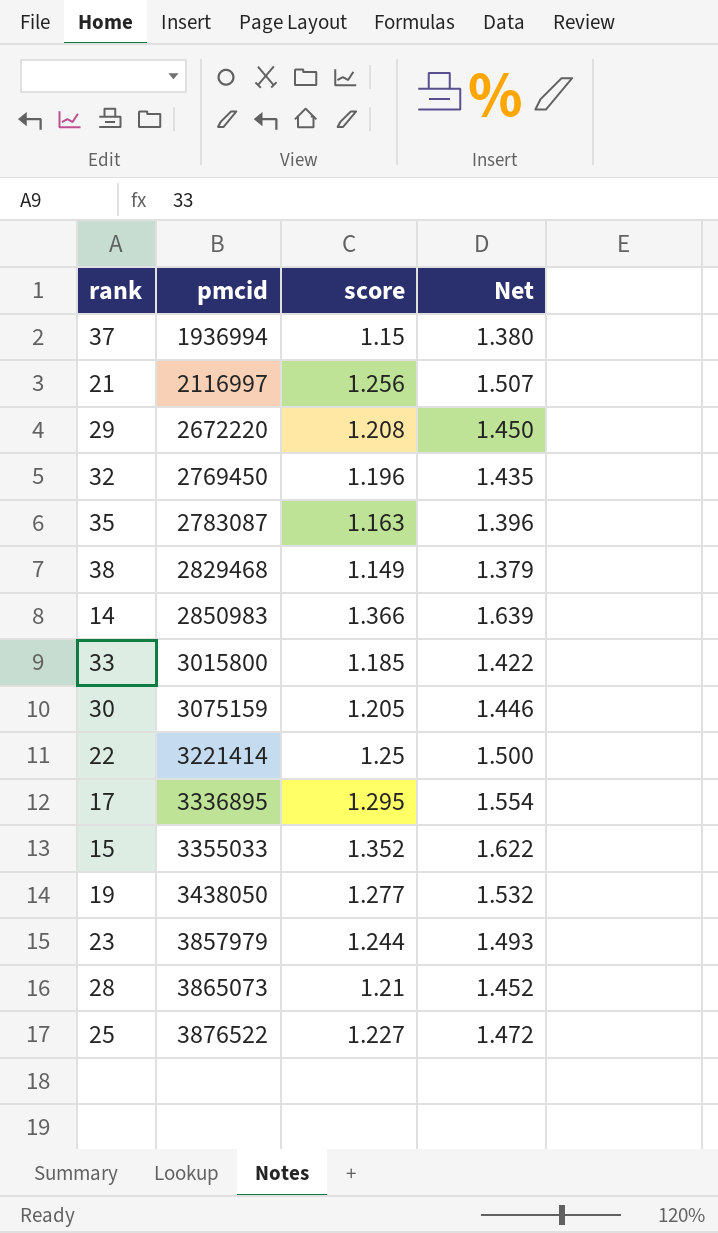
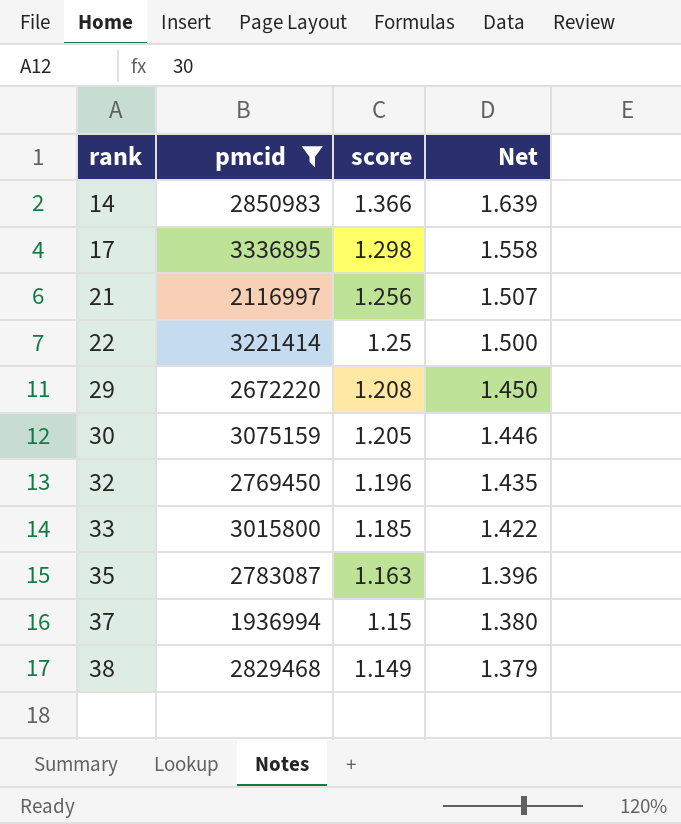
filter: none -> pmcid <= 3336895
row order: pmcid ascending -> rank ascending
17 | score: 1.295 -> 1.298
17 | Net: 1.554 -> 1.558

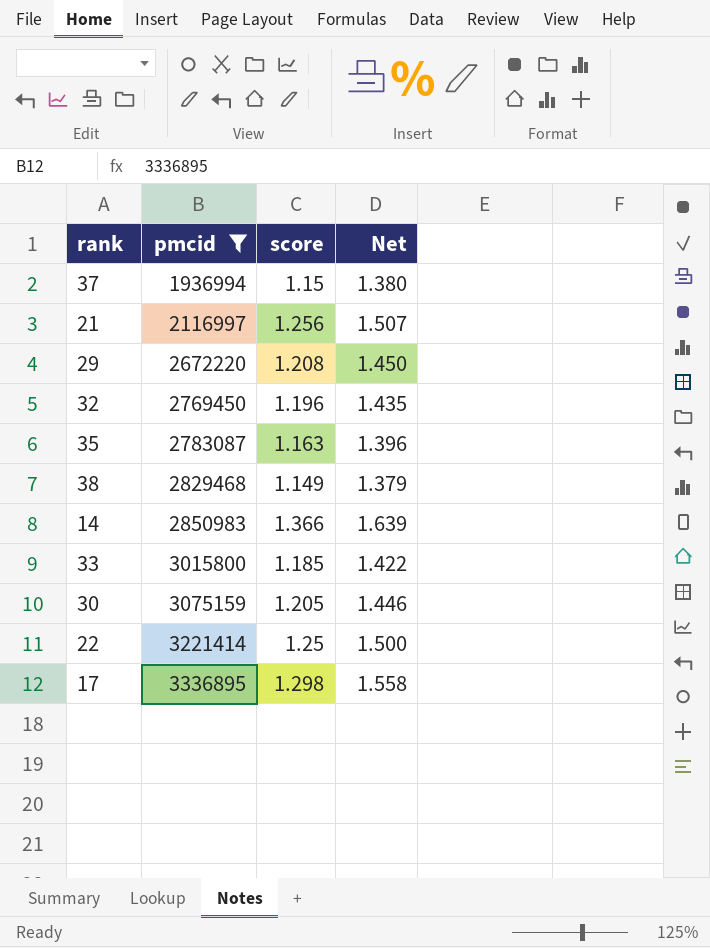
row order: rank ascending -> pmcid ascending

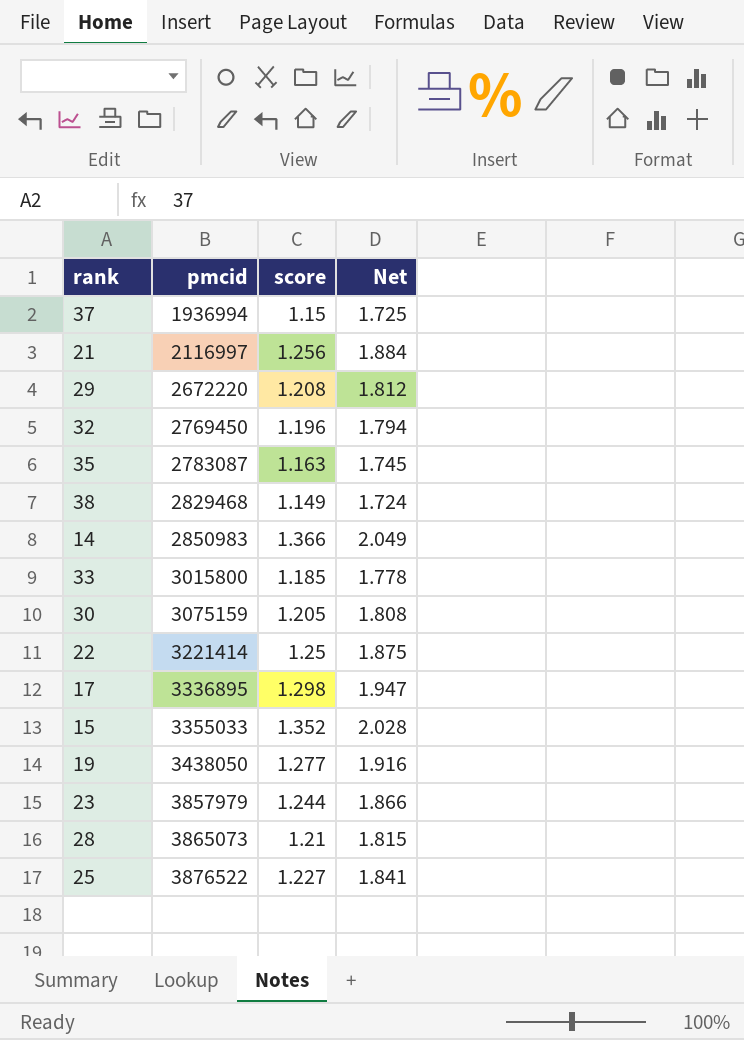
filter: pmcid <= 3336895 -> none
column Net | formula: [score] * 1.2 -> [score] * 1.5

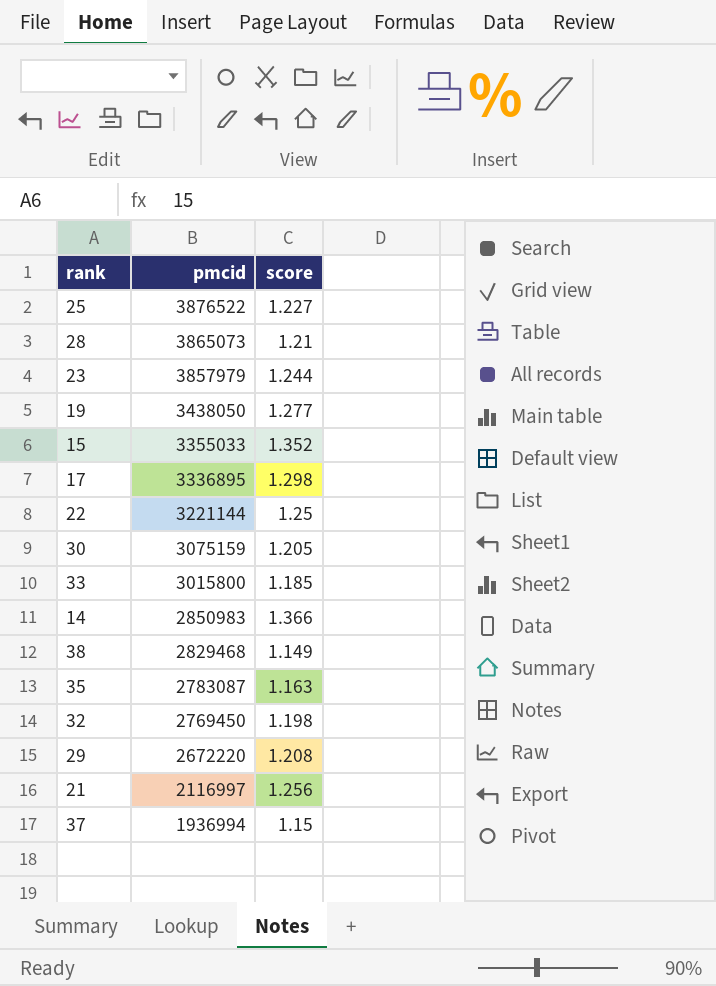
row order: pmcid ascending -> pmcid descending
column Net | formula: [score] * 1.5 -> none
22 | pmcid: 3221414 -> 3221144
32 | score: 1.196 -> 1.198

